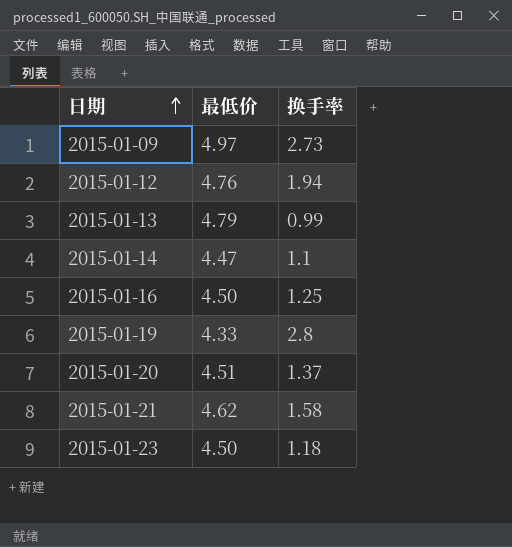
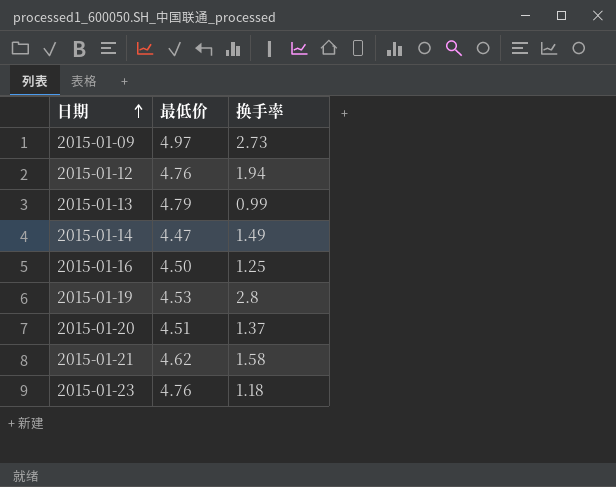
2015-01-14 | 换手率: 1.1 -> 1.49
2015-01-19 | 最低价: 4.33 -> 4.53
2015-01-23 | 最低价: 4.50 -> 4.76

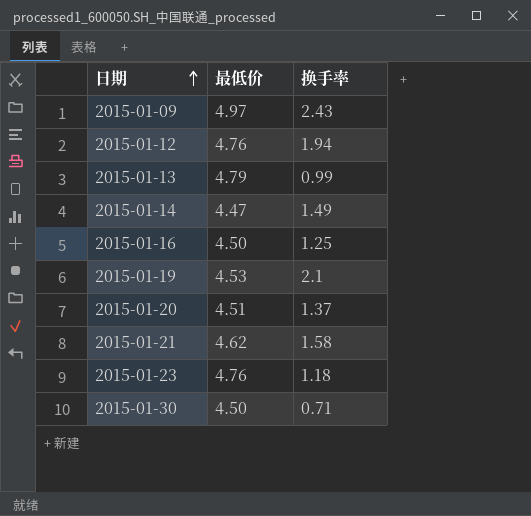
2015-01-09 | 换手率: 2.73 -> 2.43
2015-01-19 | 换手率: 2.8 -> 2.1
row 2015-01-30: none -> 4.50 | 0.71

